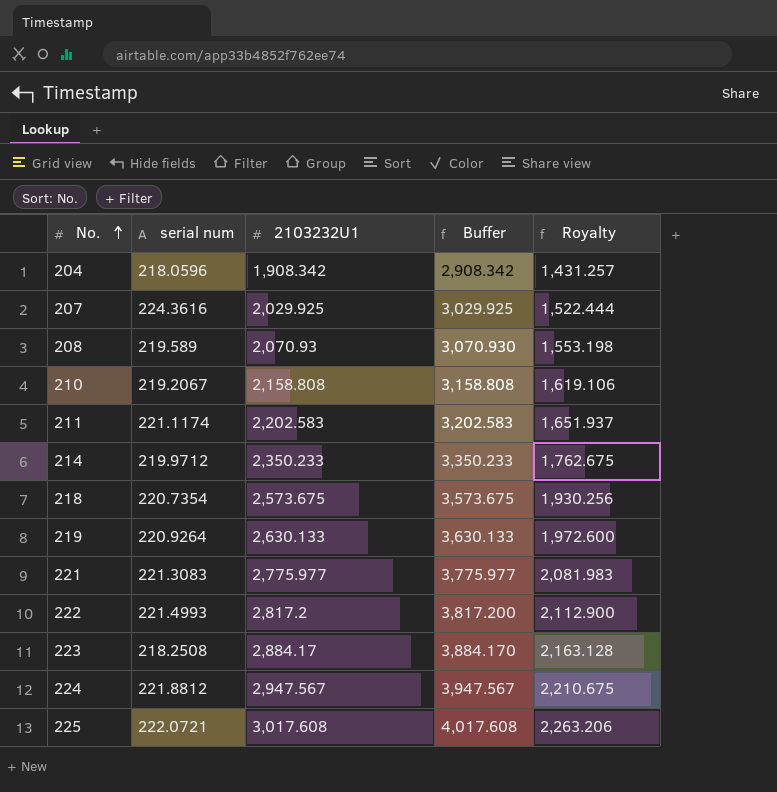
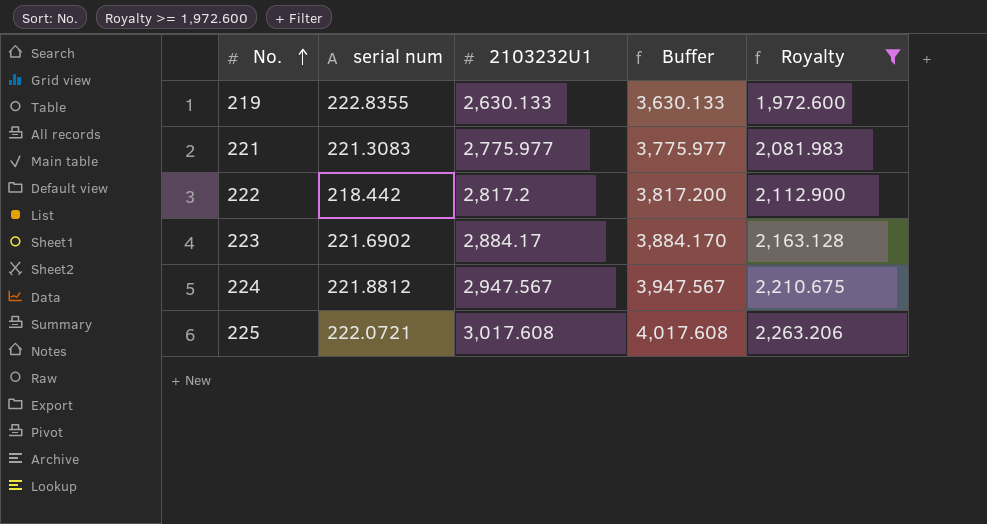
filter: none -> Royalty >= 1,972.600
219 | serial num: 220.9264 -> 222.8355
222 | serial num: 221.4993 -> 218.442
223 | serial num: 218.2508 -> 221.6902

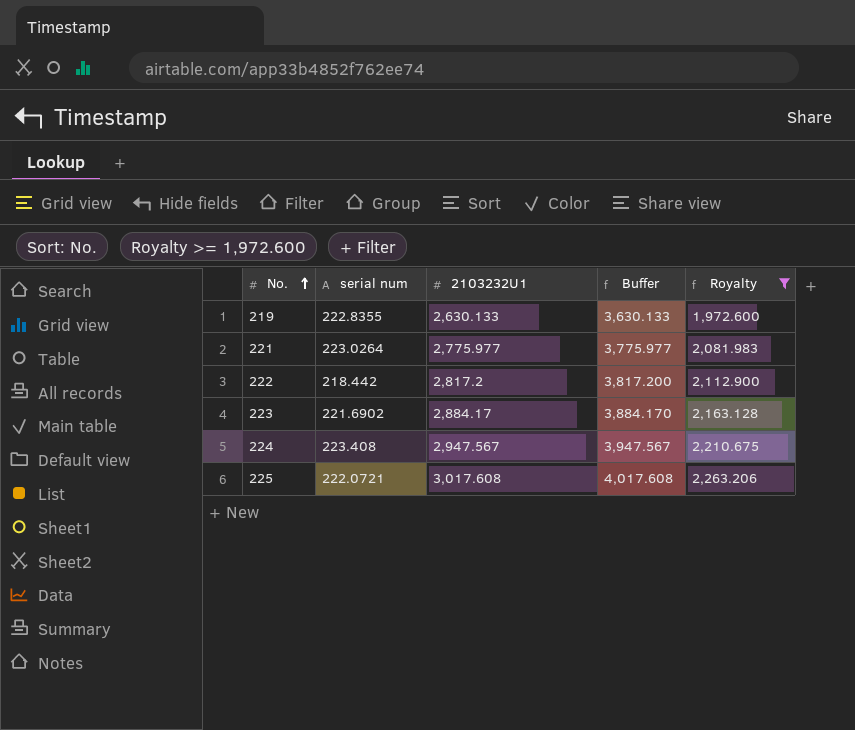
221 | serial num: 221.3083 -> 223.0264
224 | serial num: 221.8812 -> 223.408

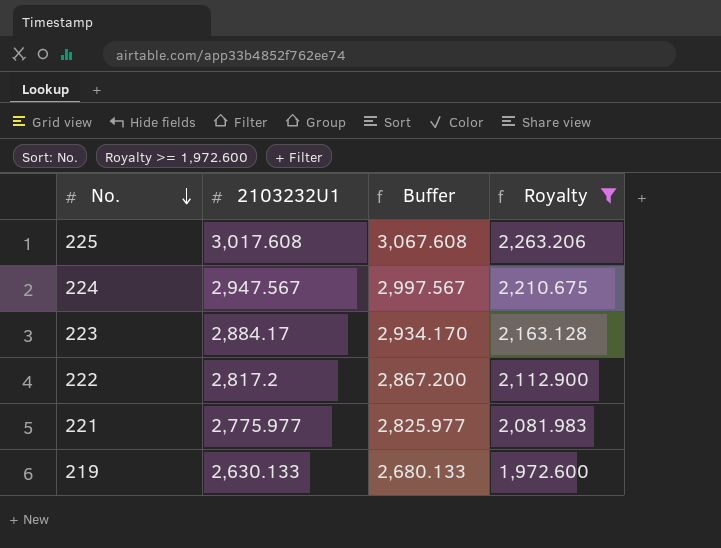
row order: No. ascending -> No. descending
column serial num | position: 2 -> none
column Buffer | formula: [2103232U1] + 1000 -> [2103232U1] + 50

